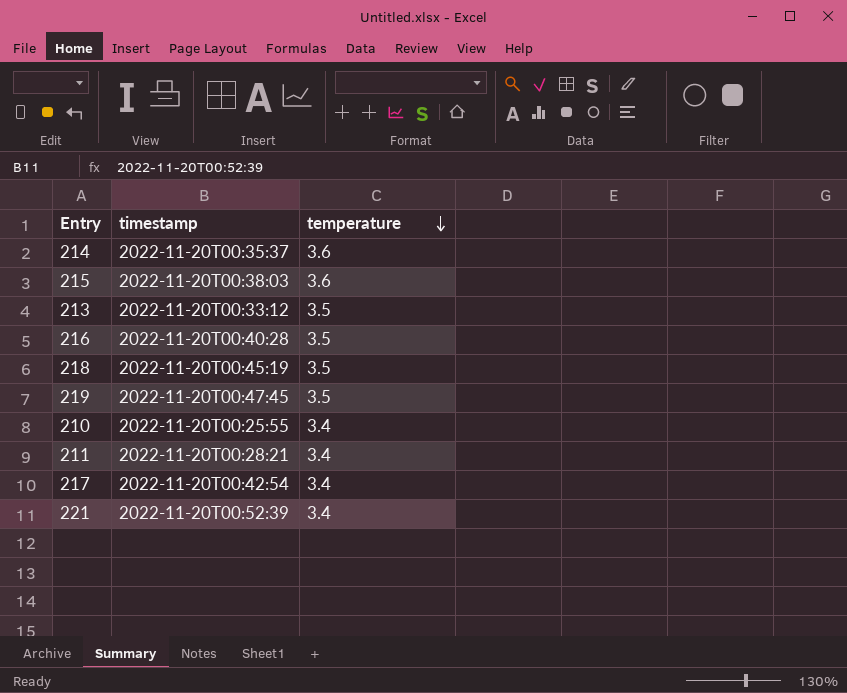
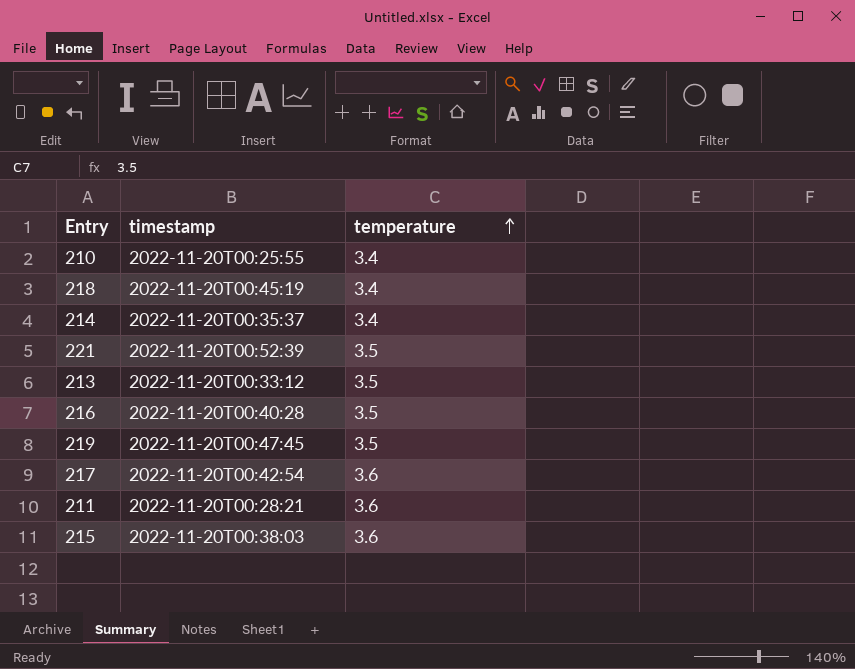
row order: temperature descending -> temperature ascending
218 | temperature: 3.5 -> 3.4
214 | temperature: 3.6 -> 3.4
221 | temperature: 3.4 -> 3.5
217 | temperature: 3.4 -> 3.6
211 | temperature: 3.4 -> 3.6

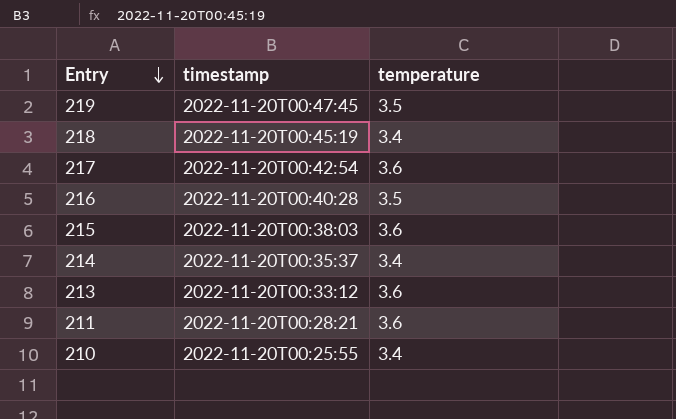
row order: temperature ascending -> Entry descending
row 221: 2022-11-20T00:52:39 | 3.5 -> none
213 | temperature: 3.5 -> 3.6

